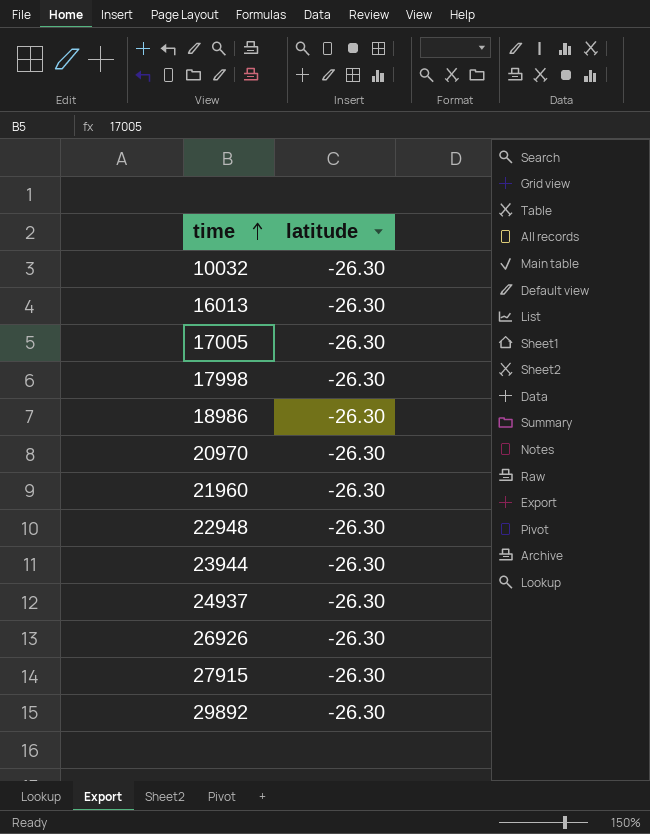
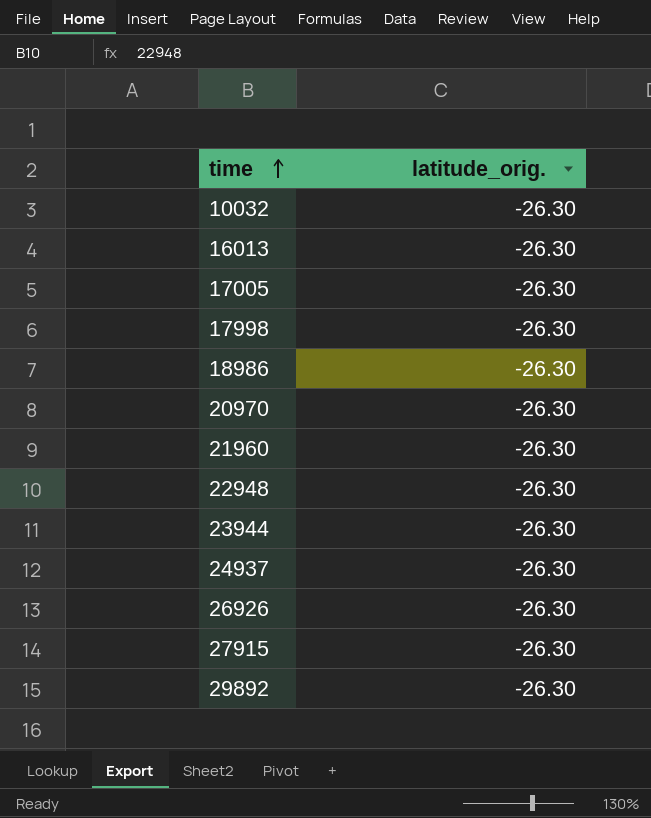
column name: latitude -> latitude_orig.

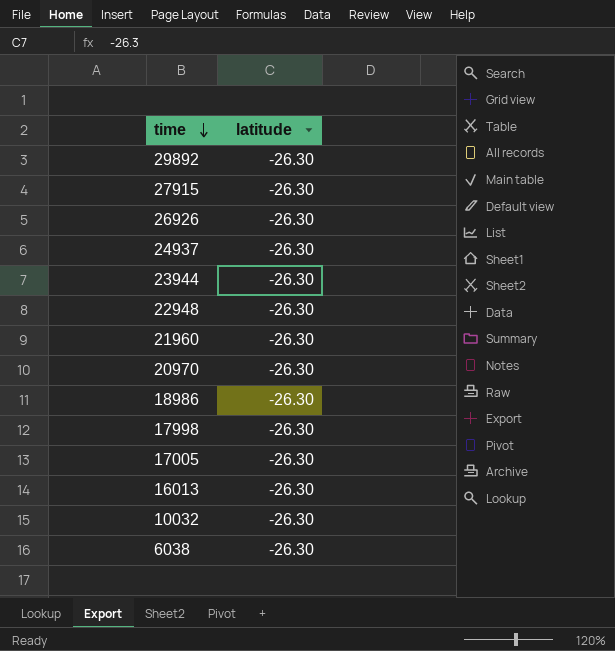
row order: time ascending -> time descending
column name: latitude_orig. -> latitude
row 6038: none -> -26.30

